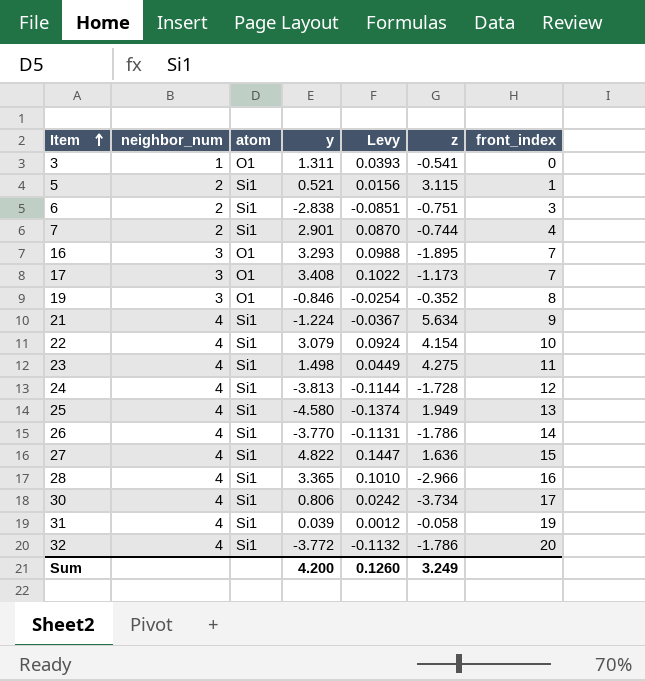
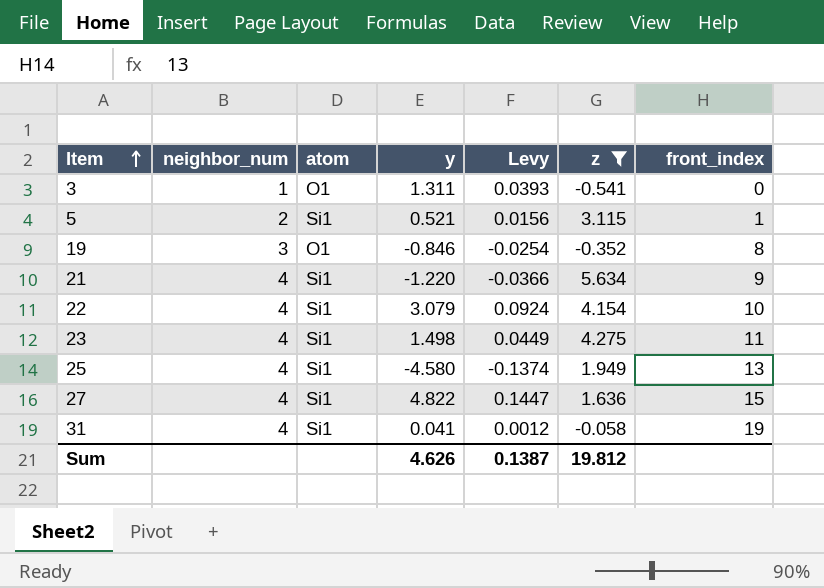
filter: none -> z >= -0.541
21 | y: -1.224 -> -1.220
21 | Levy: -0.0367 -> -0.0366
31 | y: 0.039 -> 0.041
Sum | y: 4.200 -> 4.626
Sum | Levy: 0.1260 -> 0.1387
Sum | z: 3.249 -> 19.812

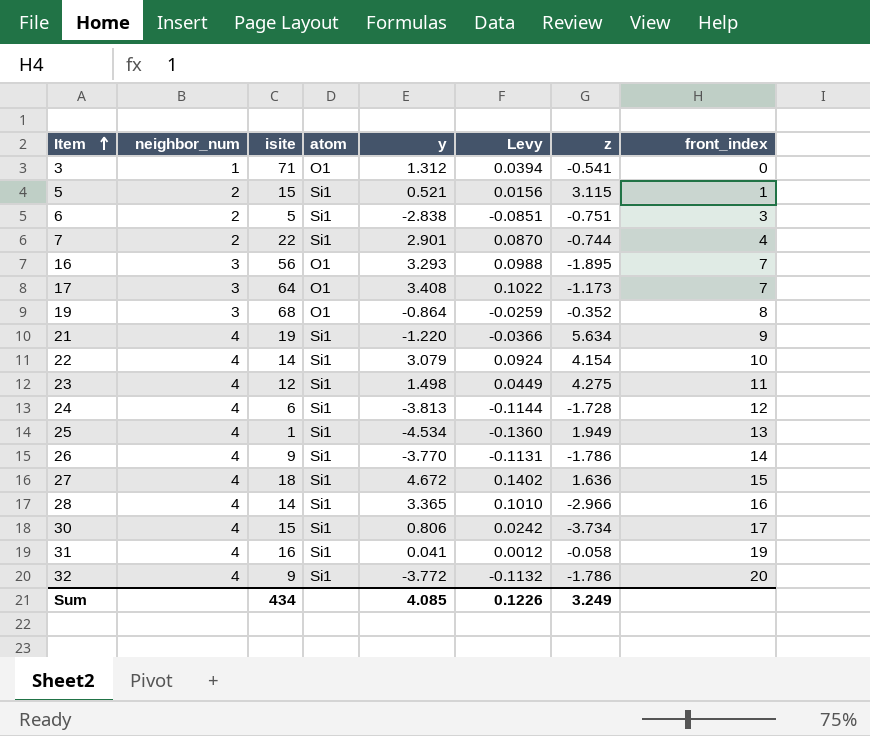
filter: z >= -0.541 -> none
column isite | position: none -> 3
3 | y: 1.311 -> 1.312
3 | Levy: 0.0393 -> 0.0394
19 | y: -0.846 -> -0.864
19 | Levy: -0.0254 -> -0.0259
25 | y: -4.580 -> -4.534
25 | Levy: -0.1374 -> -0.1360
27 | y: 4.822 -> 4.672
27 | Levy: 0.1447 -> 0.1402
Sum | y: 4.626 -> 4.085
Sum | Levy: 0.1387 -> 0.1226
Sum | z: 19.812 -> 3.249

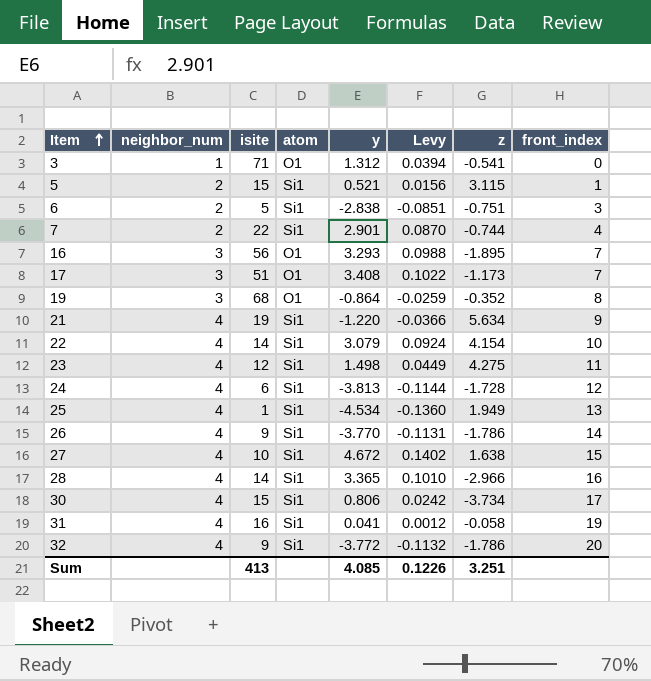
17 | isite: 64 -> 51
27 | isite: 18 -> 10
27 | z: 1.636 -> 1.638
Sum | isite: 434 -> 413
Sum | z: 3.249 -> 3.251

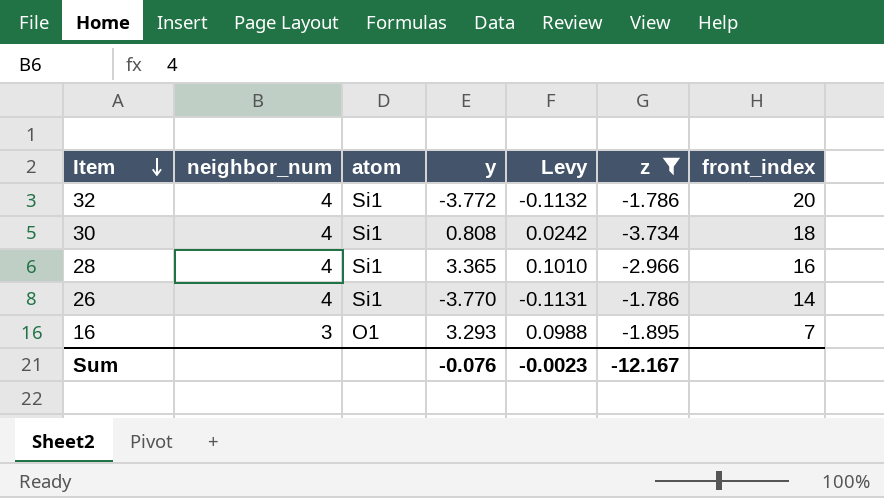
filter: none -> z <= -1.786
row order: Item ascending -> Item descending
column isite | position: 3 -> none
30 | y: 0.806 -> 0.808
30 | front_index: 17 -> 18
Sum | y: 4.085 -> -0.076
Sum | Levy: 0.1226 -> -0.0023
Sum | z: 3.251 -> -12.167

